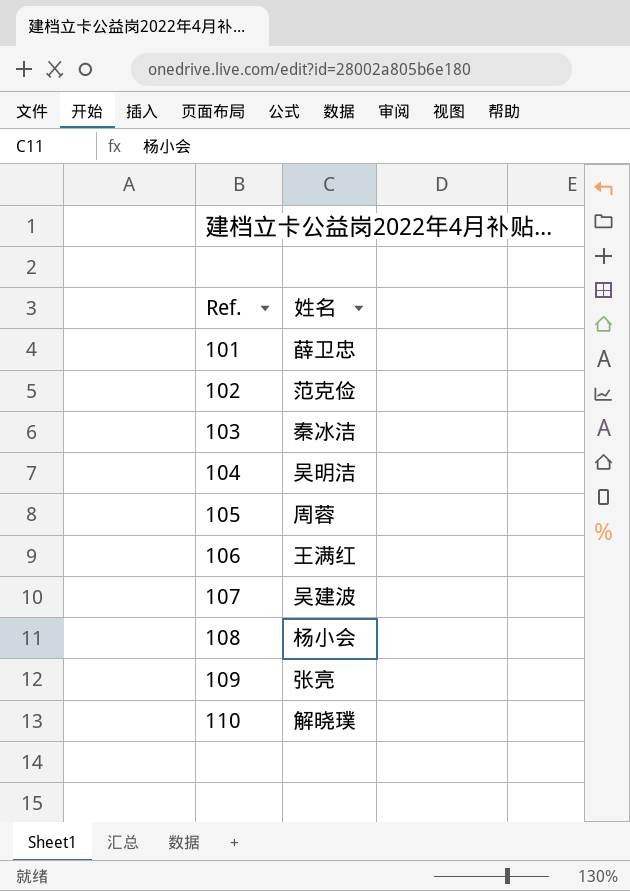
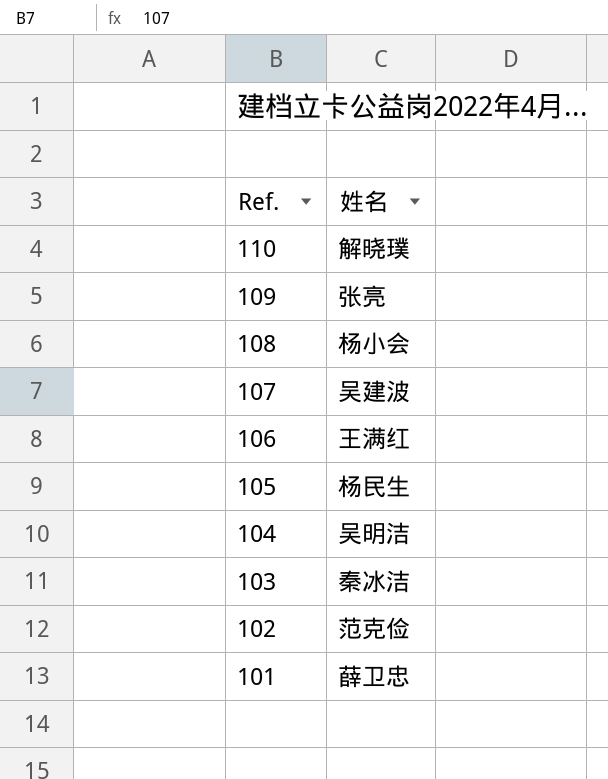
row order: Ref. ascending -> Ref. descending
105 | 姓名: 周蓉 -> 杨民生

